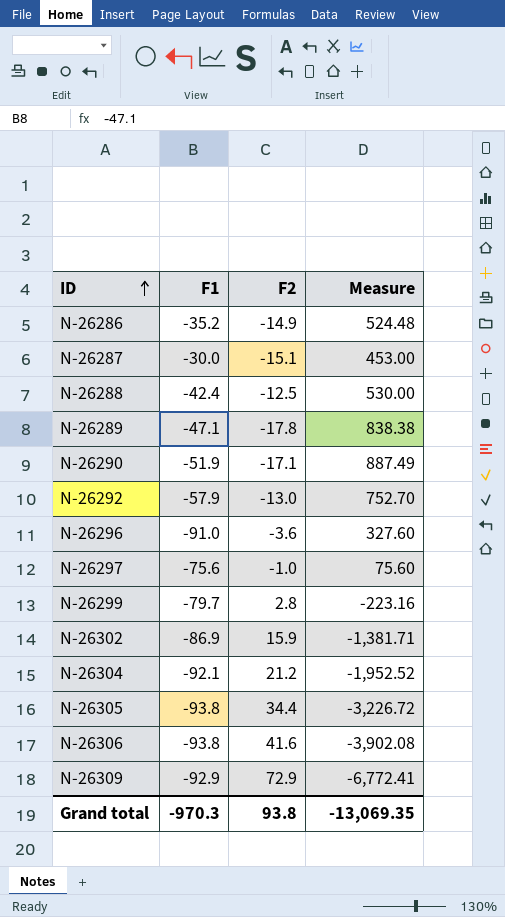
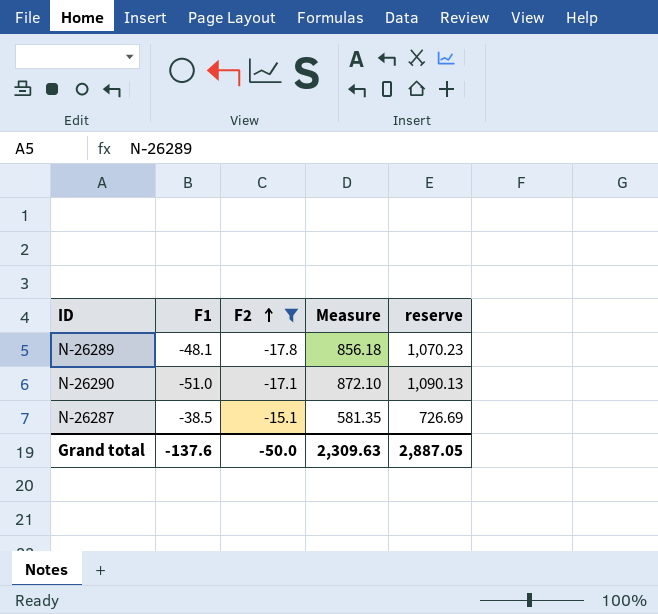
filter: none -> F2 <= -15.1
row order: ID ascending -> F2 ascending
column reserve | formula: none -> [Measure] * 1.25
N-26289 | F1: -47.1 -> -48.1
N-26289 | Measure: 838.38 -> 856.18
N-26290 | F1: -51.9 -> -51.0
N-26290 | Measure: 887.49 -> 872.10
N-26287 | F1: -30.0 -> -38.5
N-26287 | Measure: 453.00 -> 581.35
Grand total | F1: -970.3 -> -137.6
Grand total | F2: 93.8 -> -50.0
Grand total | Measure: -13,069.35 -> 2,309.63

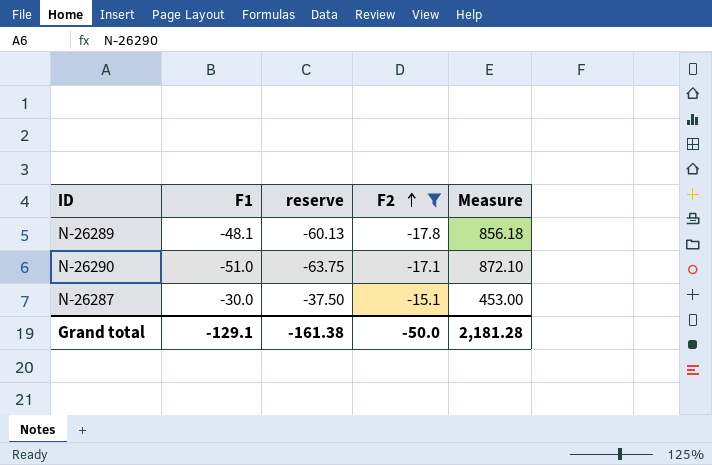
column reserve | formula: [Measure] * 1.25 -> [F1] * 1.25
column reserve | position: 5 -> 3
N-26287 | F1: -38.5 -> -30.0
N-26287 | Measure: 581.35 -> 453.00
Grand total | F1: -137.6 -> -129.1
Grand total | reserve: 2,887.05 -> -161.38
Grand total | Measure: 2,309.63 -> 2,181.28

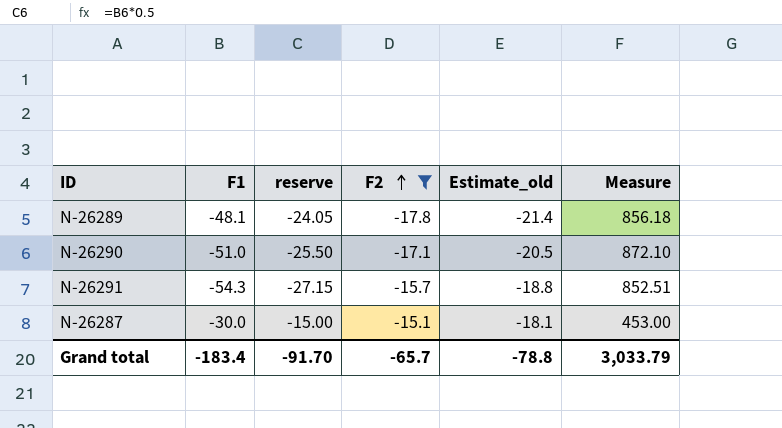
column reserve | formula: [F1] * 1.25 -> [F1] * 0.5
column Estimate_old | formula: none -> [F2] * 1.2
row N-26291: none -> -54.3 | -27.15 | -15.7 | -18.8 | 852.51
Grand total | F1: -129.1 -> -183.4
Grand total | reserve: -161.38 -> -91.70
Grand total | F2: -50.0 -> -65.7
Grand total | Measure: 2,181.28 -> 3,033.79

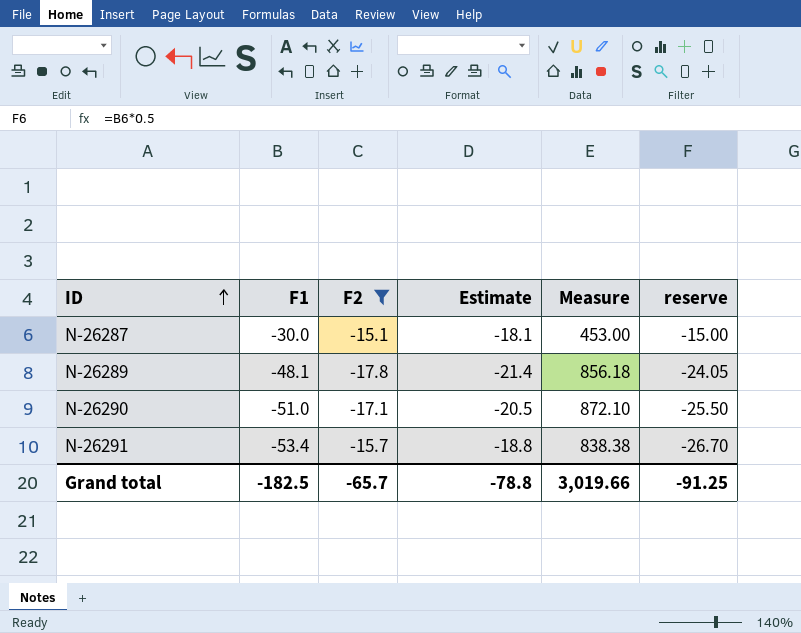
row order: F2 ascending -> ID ascending
column name: Estimate_old -> Estimate
column reserve | position: 3 -> 6
N-26291 | F1: -54.3 -> -53.4
N-26291 | Measure: 852.51 -> 838.38
N-26291 | reserve: -27.15 -> -26.70
Grand total | F1: -183.4 -> -182.5
Grand total | Measure: 3,033.79 -> 3,019.66
Grand total | reserve: -91.70 -> -91.25

